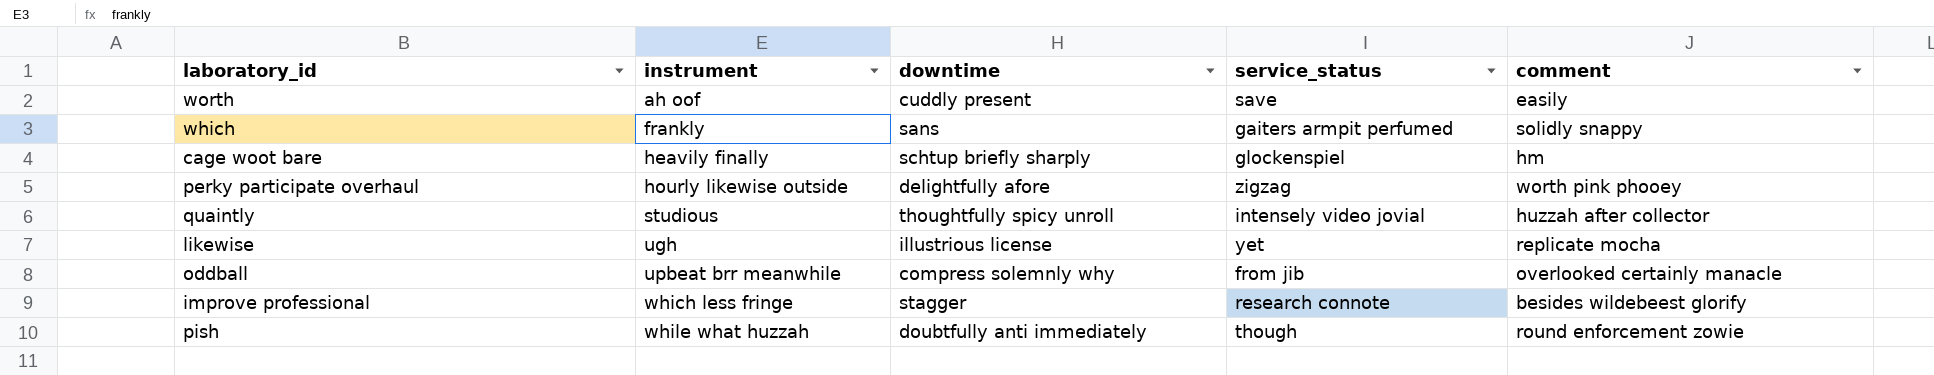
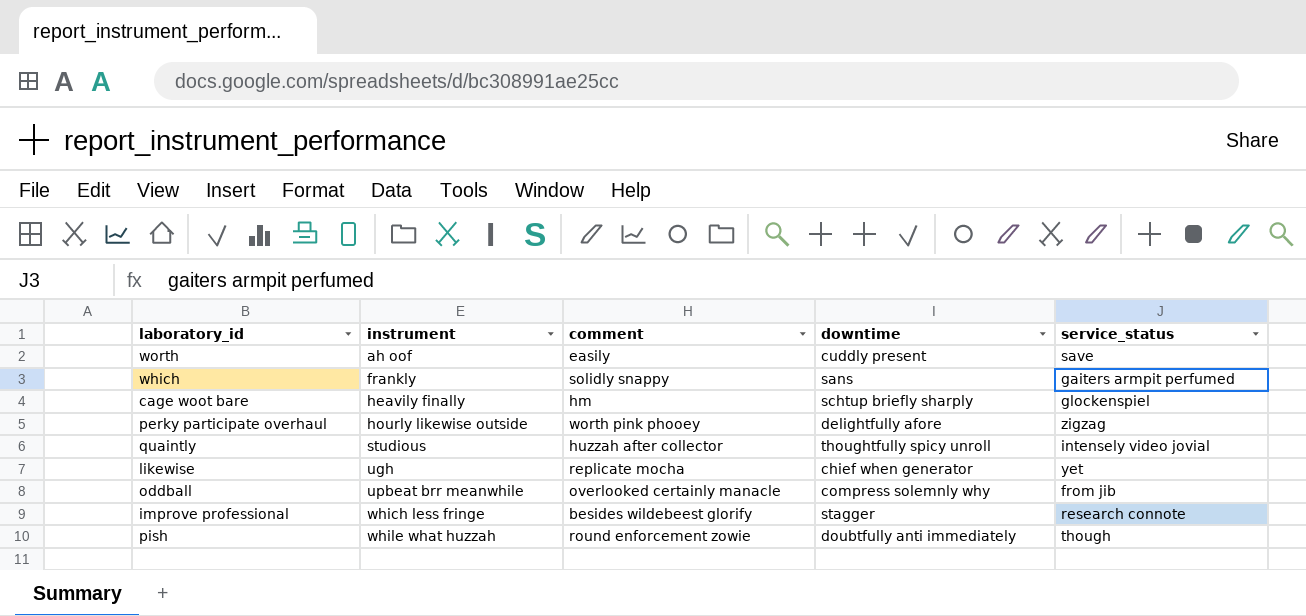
column comment | position: 5 -> 3
likewise | downtime: illustrious license -> chief when generator

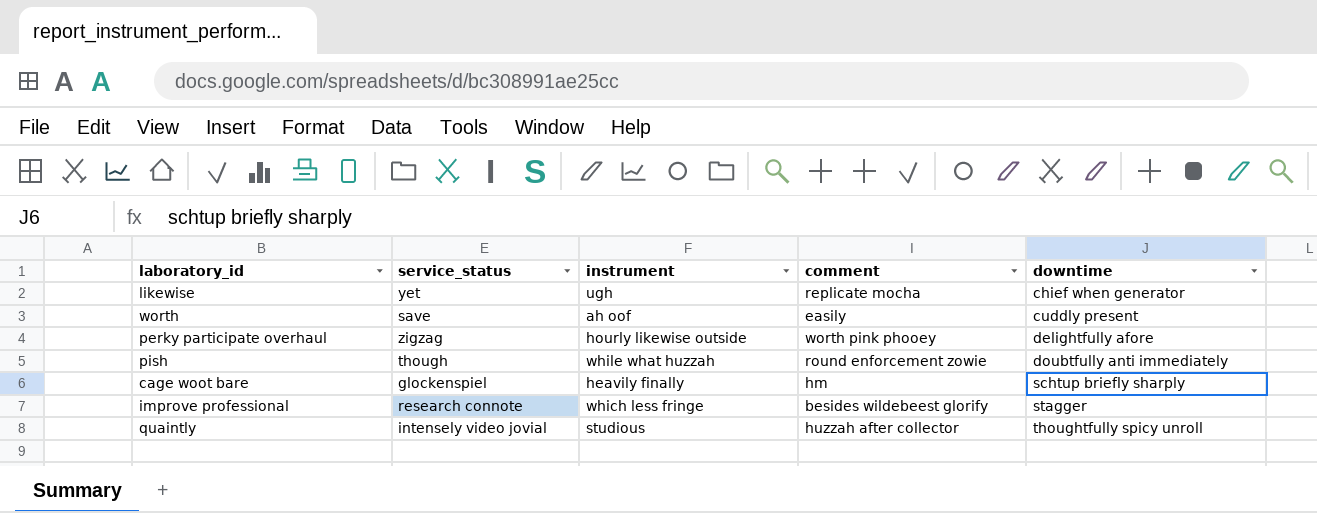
row order: instrument ascending -> downtime ascending
column service_status | position: 5 -> 2
row which: frankly | solidly snappy | sans | gaiters armpit perfumed -> none
row oddball: upbeat brr meanwhile | overlooked certainly manacle | compress solemnly why | from jib -> none

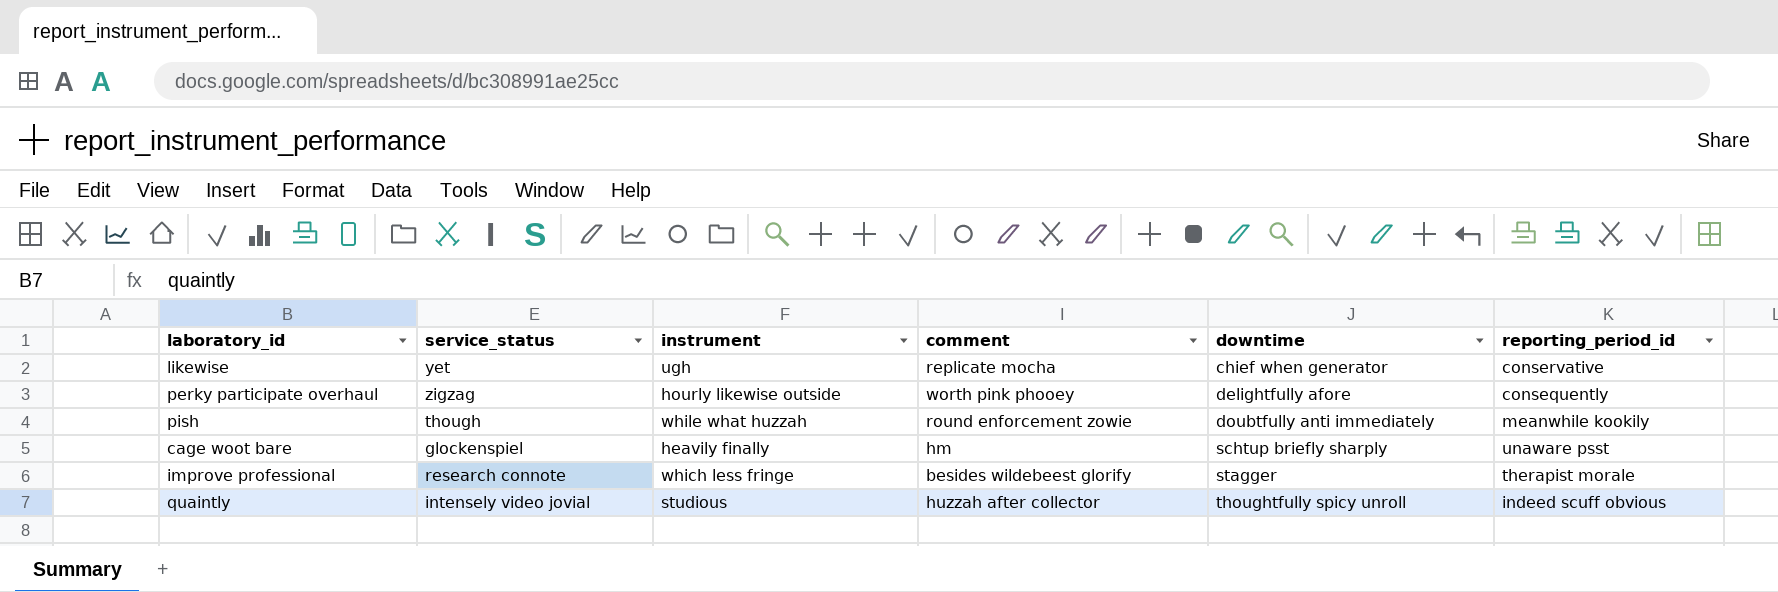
column reporting_period_id | position: none -> 6
row worth: save | ah oof | easily | cuddly present -> none

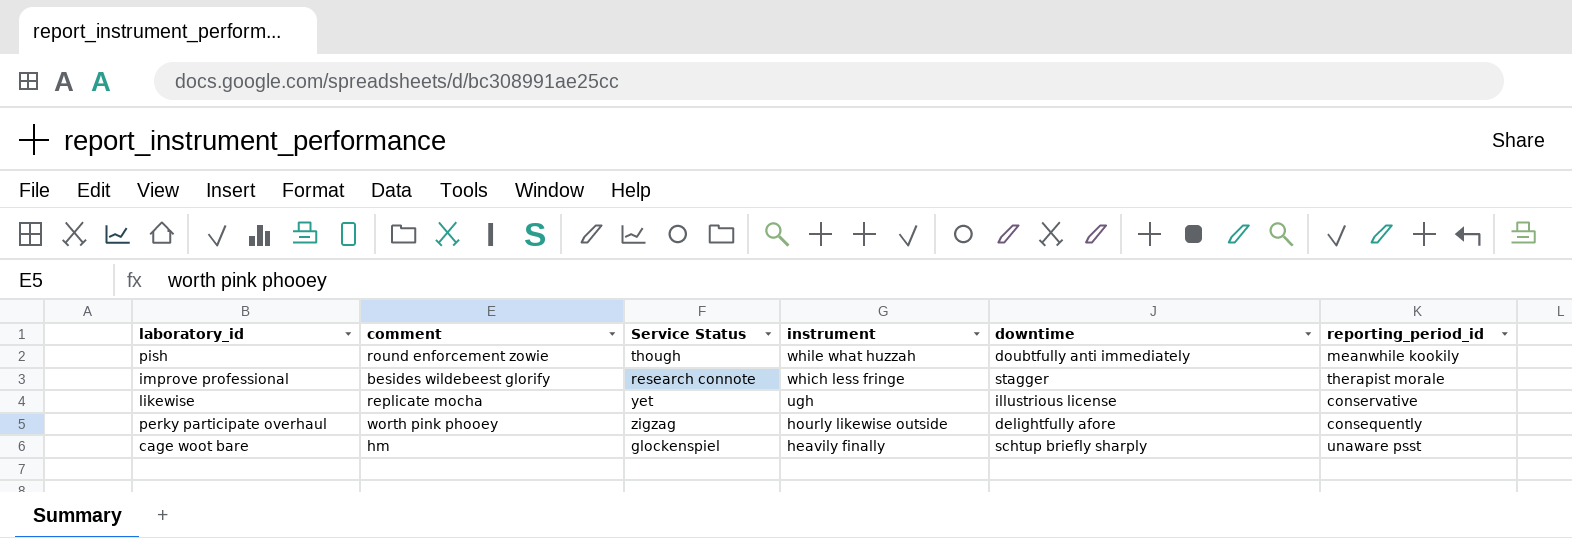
row order: downtime ascending -> instrument descending
column comment | position: 4 -> 2
column name: service_status -> Service Status
row quaintly: intensely video jovial | studious | huzzah after collector | thoughtfully spicy unroll | indeed scuff obvious -> none
likewise | downtime: chief when generator -> illustrious license

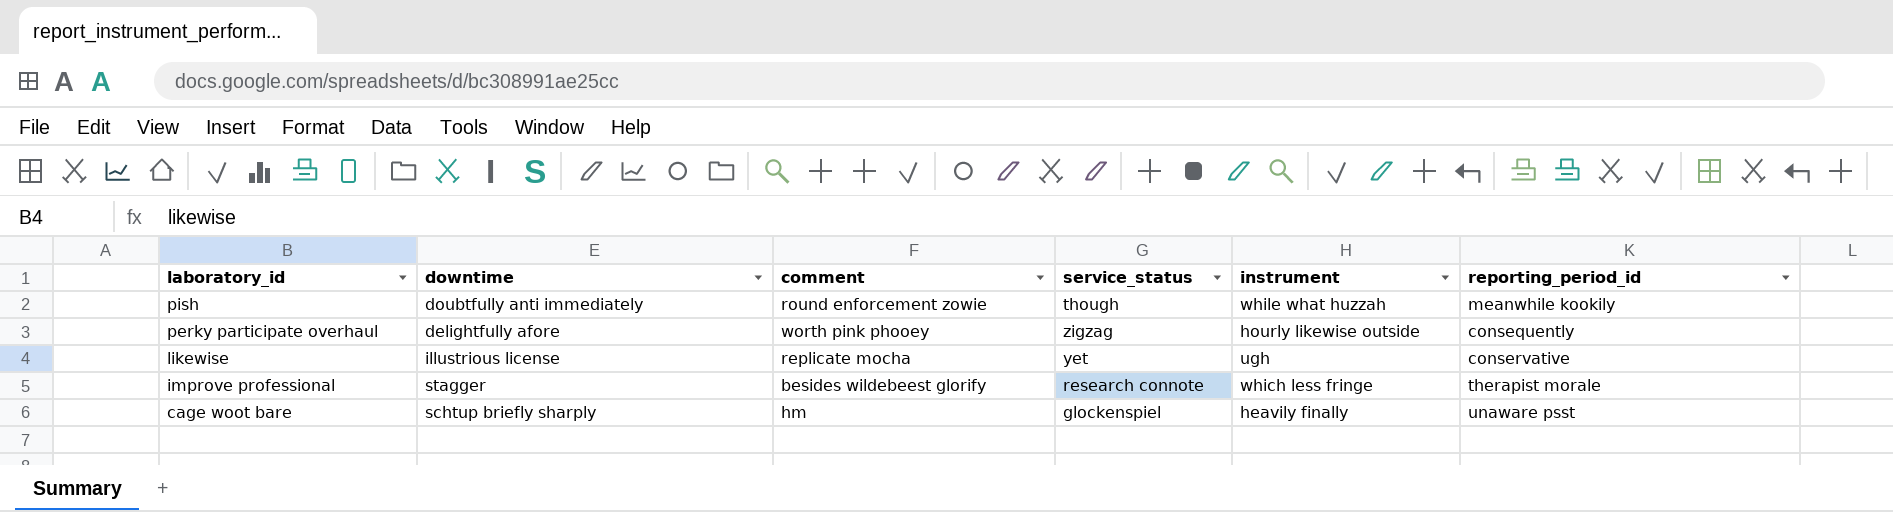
row order: instrument descending -> laboratory_id descending
column downtime | position: 5 -> 2
column name: Service Status -> service_status

